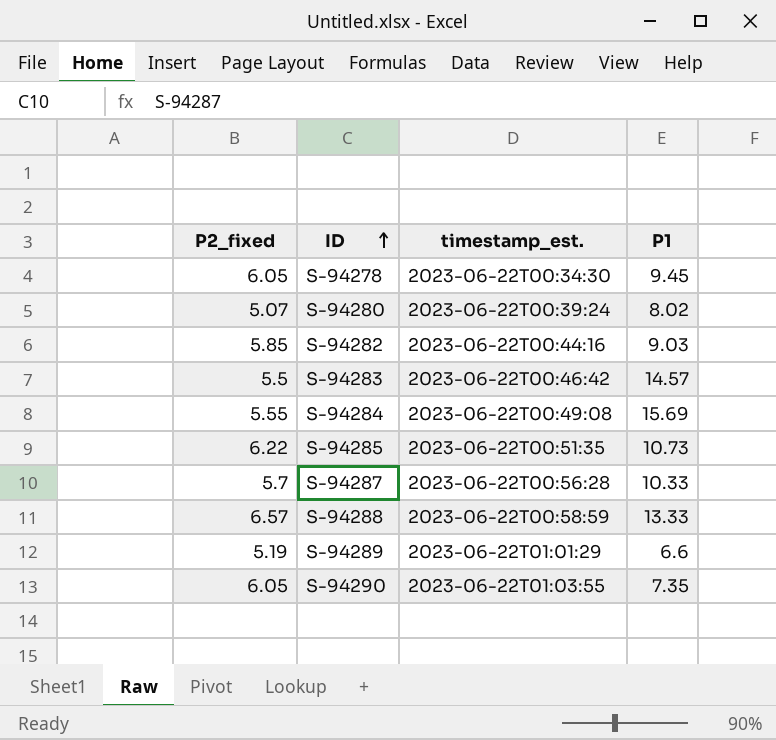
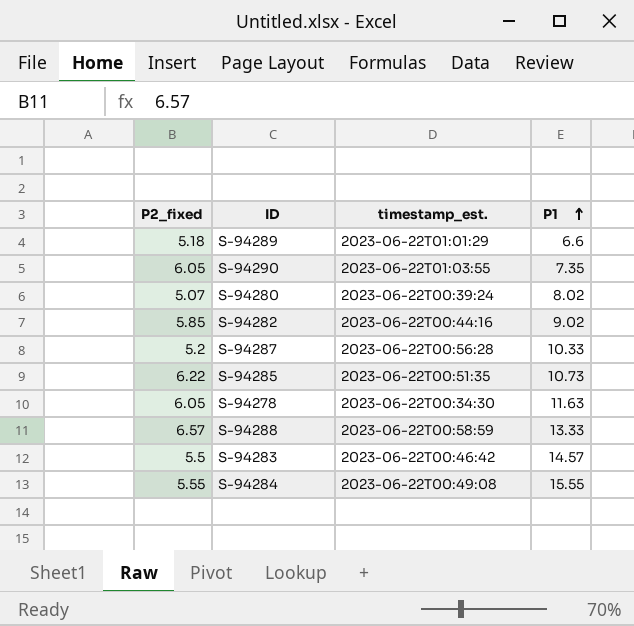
row order: ID ascending -> P1 ascending
S-94289 | P2_fixed: 5.19 -> 5.18
S-94282 | P1: 9.03 -> 9.02
S-94287 | P2_fixed: 5.7 -> 5.2
S-94278 | P1: 9.45 -> 11.63
S-94284 | P1: 15.69 -> 15.55

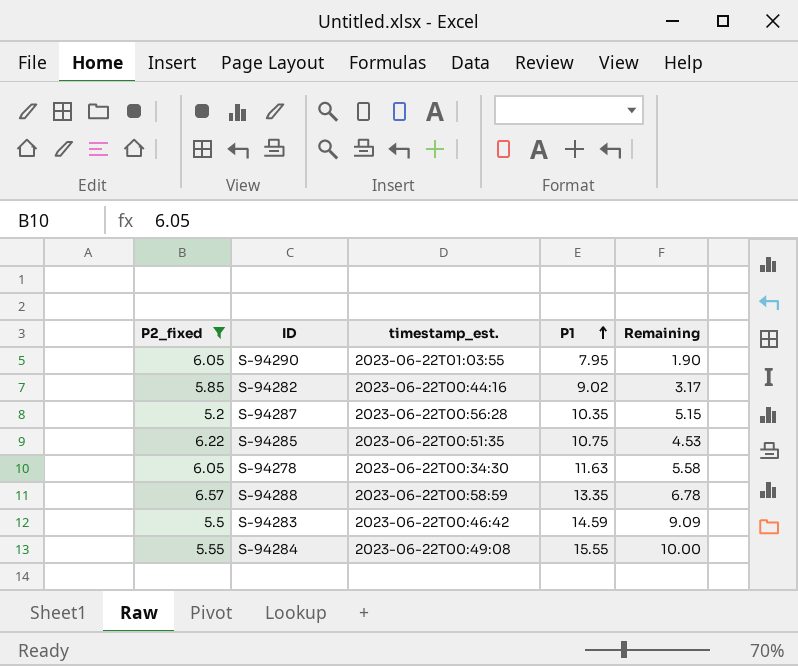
filter: none -> P2_fixed >= 5.2
column Remaining | formula: none -> [P1] - [P2_fixed]
S-94290 | P1: 7.35 -> 7.95
S-94287 | P1: 10.33 -> 10.35
S-94285 | P1: 10.73 -> 10.75
S-94288 | P1: 13.33 -> 13.35
S-94283 | P1: 14.57 -> 14.59

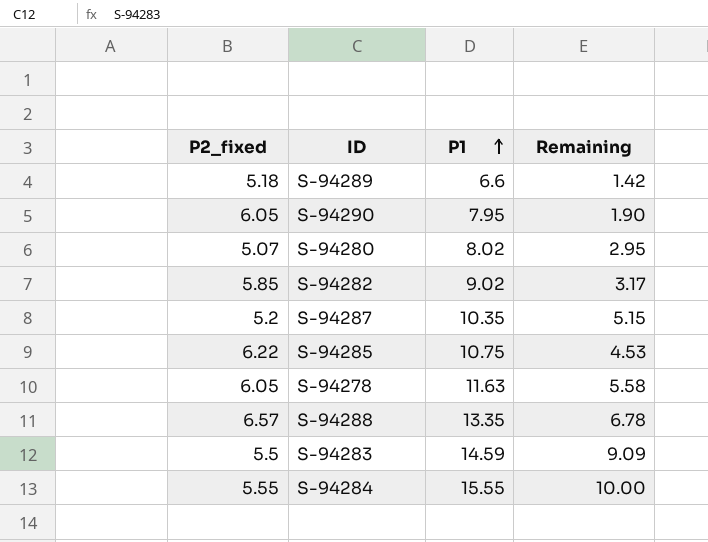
filter: P2_fixed >= 5.2 -> none
column timestamp_est. | position: 3 -> none

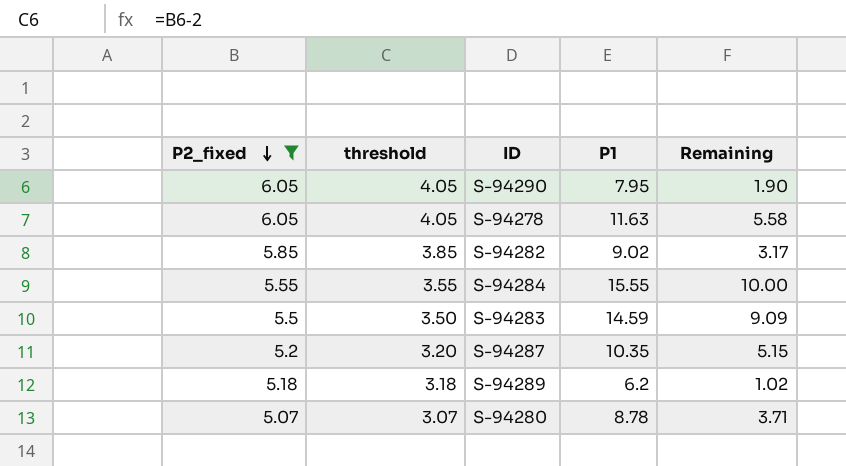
filter: none -> P2_fixed <= 6.05
row order: P1 ascending -> P2_fixed descending
column threshold | formula: none -> [P2_fixed] - 2
S-94289 | P1: 6.6 -> 6.2
S-94289 | Remaining: 1.42 -> 1.02
S-94280 | P1: 8.02 -> 8.78
S-94280 | Remaining: 2.95 -> 3.71

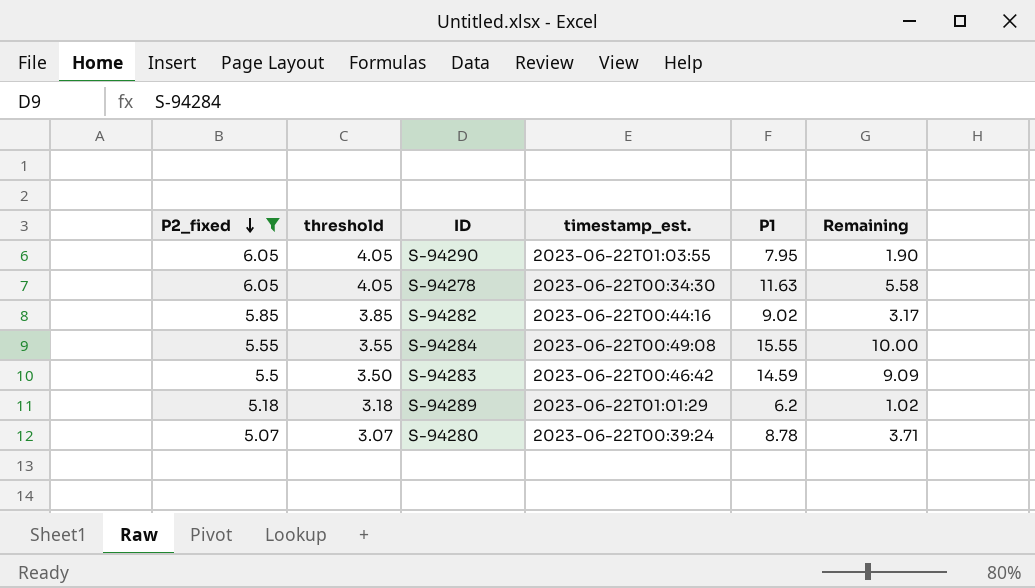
column timestamp_est. | position: none -> 4
row S-94287: 5.2 | 3.20 | 10.35 | 5.15 -> none

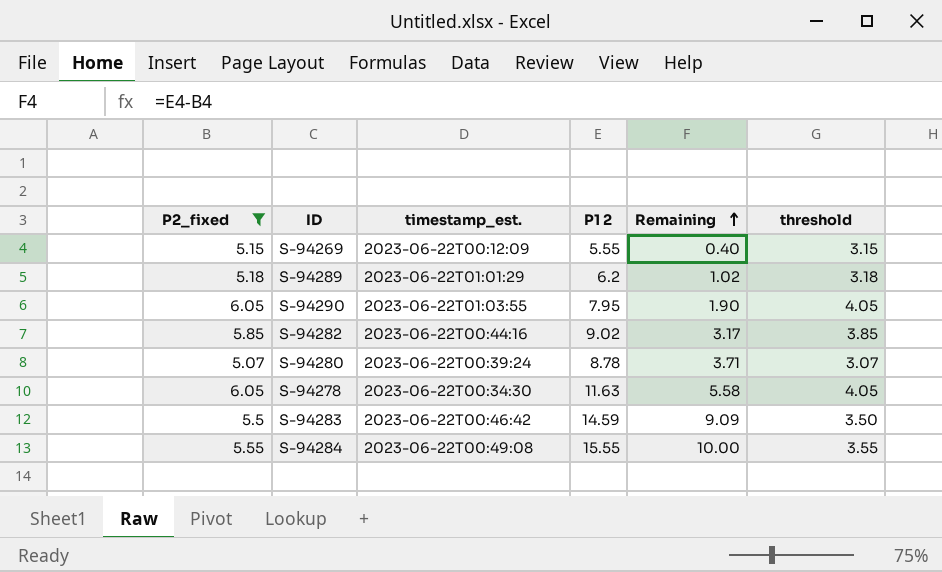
row order: P2_fixed descending -> Remaining ascending
column name: P1 -> P1 2
column threshold | position: 2 -> 6
row S-94269: none -> 5.15 | 2023-06-22T00:12:09 | 5.55 | 0.40 | 3.15

